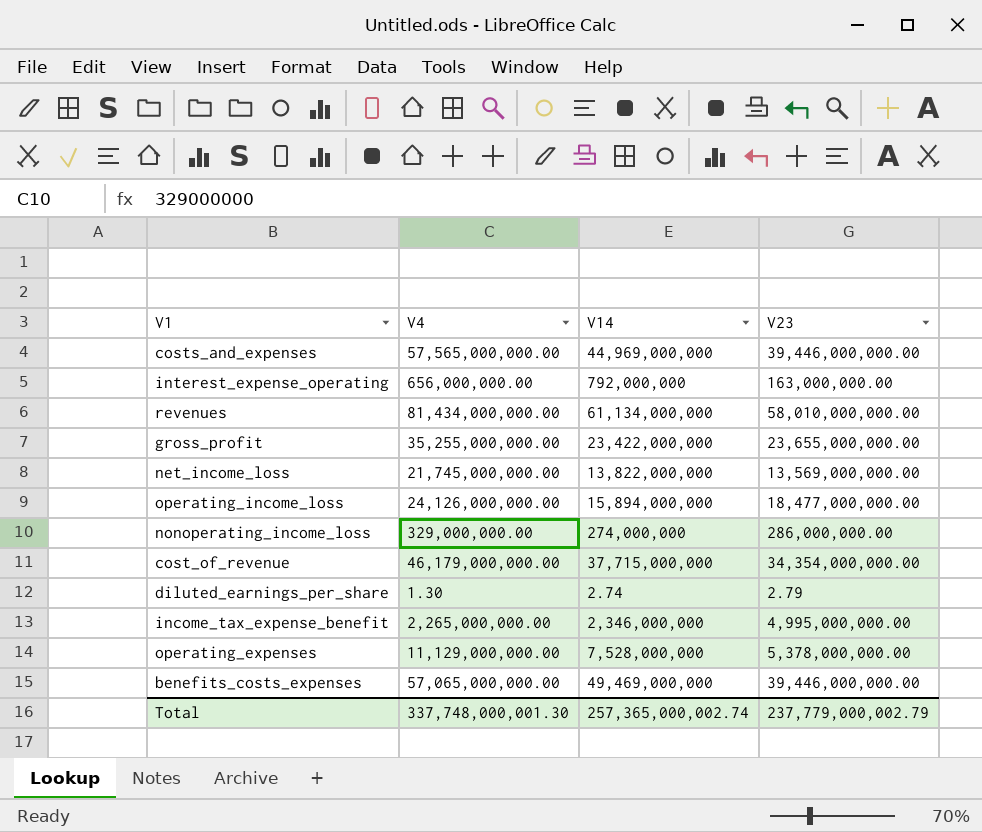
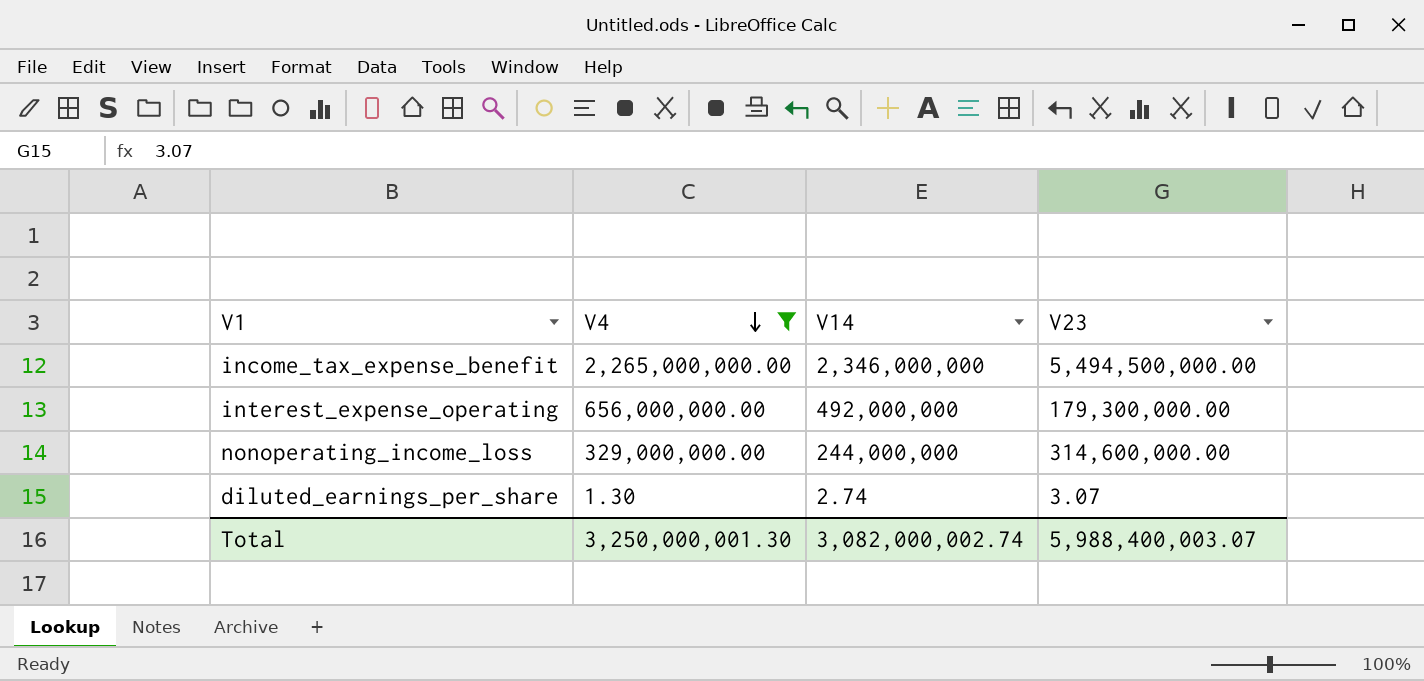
filter: none -> V4 <= 2,265,000,000.00
row order: none -> V4 descending
income_tax_expense_benefit | V23: 4,995,000,000.00 -> 5,494,500,000.00
interest_expense_operating | V14: 792,000,000 -> 492,000,000
interest_expense_operating | V23: 163,000,000.00 -> 179,300,000.00
nonoperating_income_loss | V14: 274,000,000 -> 244,000,000
nonoperating_income_loss | V23: 286,000,000.00 -> 314,600,000.00
diluted_earnings_per_share | V23: 2.79 -> 3.07
Total | V4: 337,748,000,001.30 -> 3,250,000,001.30
Total | V14: 257,365,000,002.74 -> 3,082,000,002.74
Total | V23: 237,779,000,002.79 -> 5,988,400,003.07

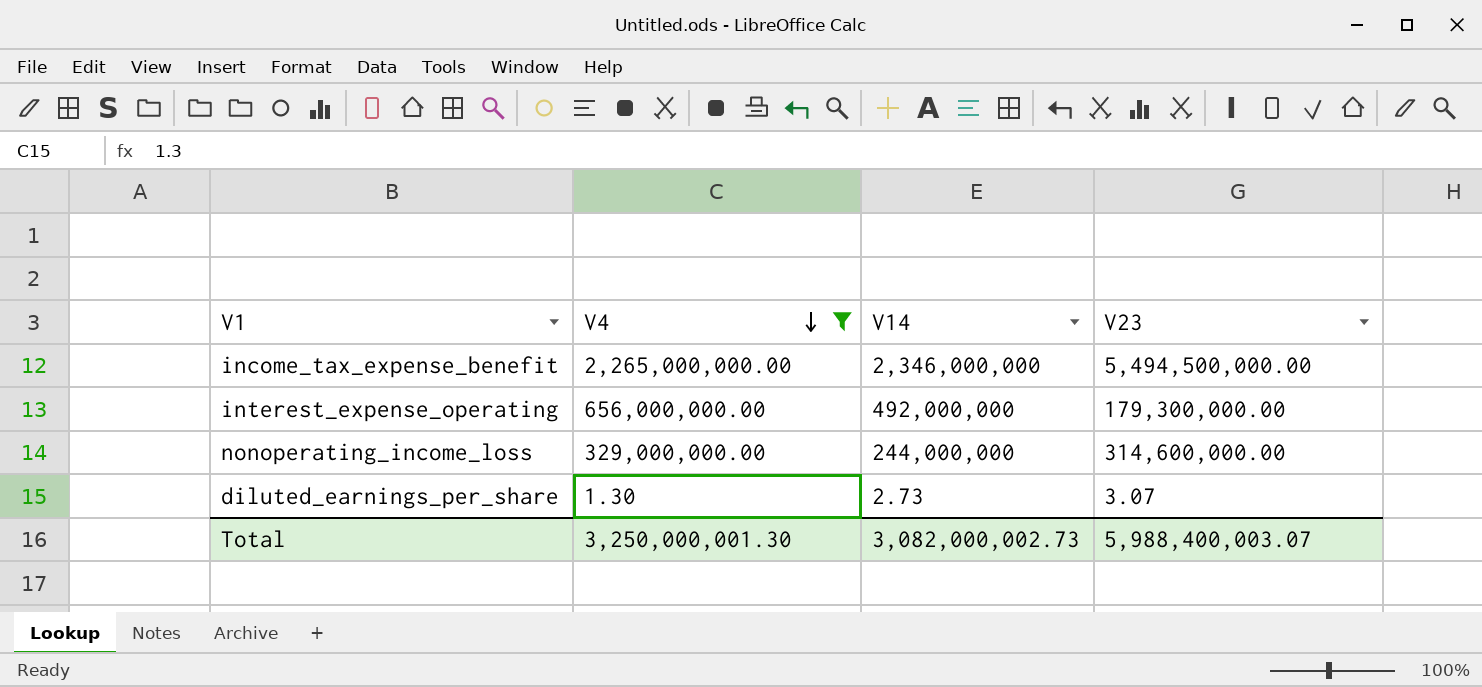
diluted_earnings_per_share | V14: 2.74 -> 2.73
Total | V14: 3,082,000,002.74 -> 3,082,000,002.73

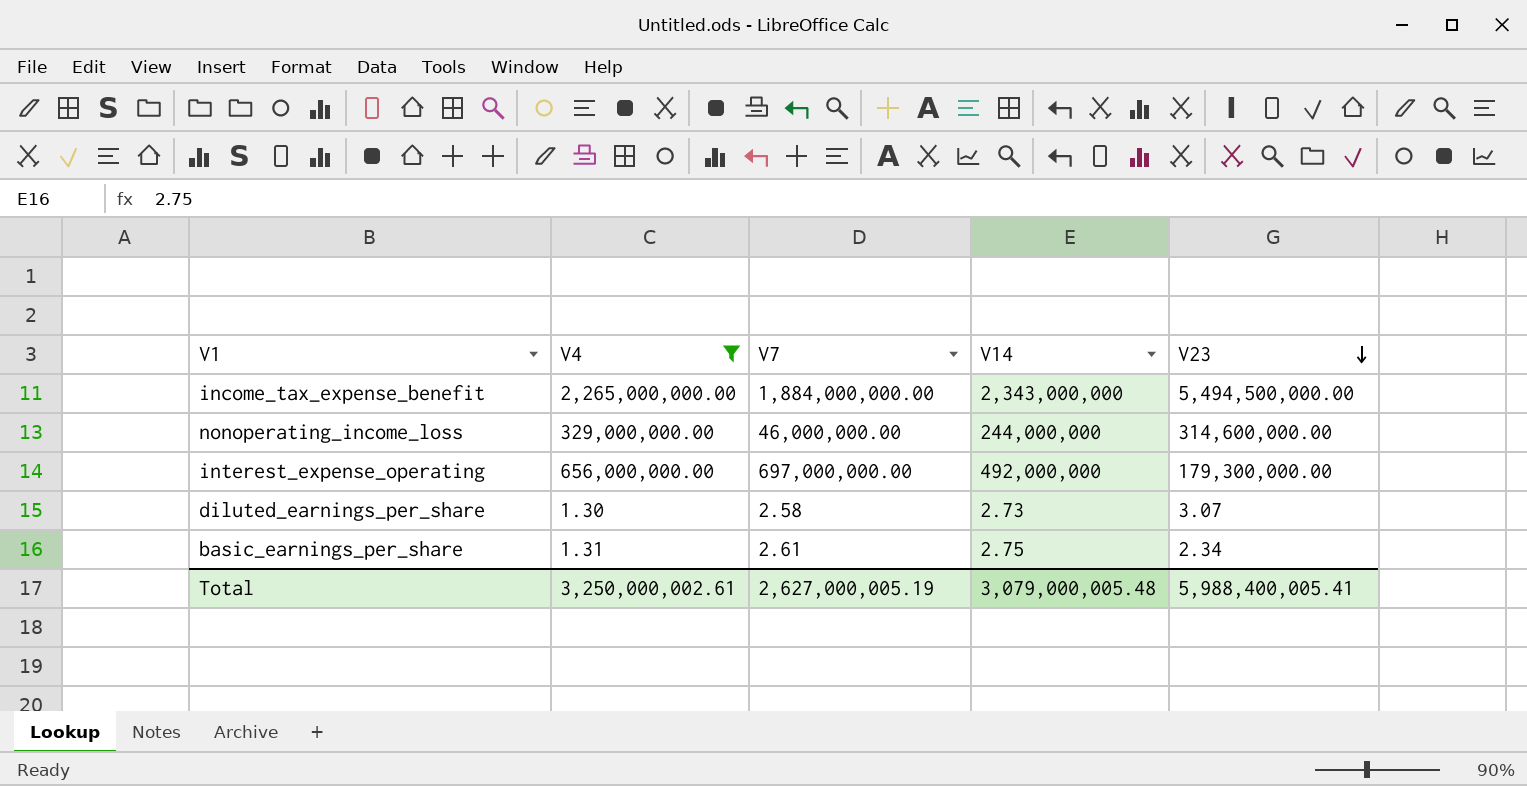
row order: V4 descending -> V23 descending
column V7 | position: none -> 3
income_tax_expense_benefit | V14: 2,346,000,000 -> 2,343,000,000
row basic_earnings_per_share: none -> 1.31 | 2.61 | 2.75 | 2.34
Total | V4: 3,250,000,001.30 -> 3,250,000,002.61
Total | V14: 3,082,000,002.73 -> 3,079,000,005.48
Total | V23: 5,988,400,003.07 -> 5,988,400,005.41

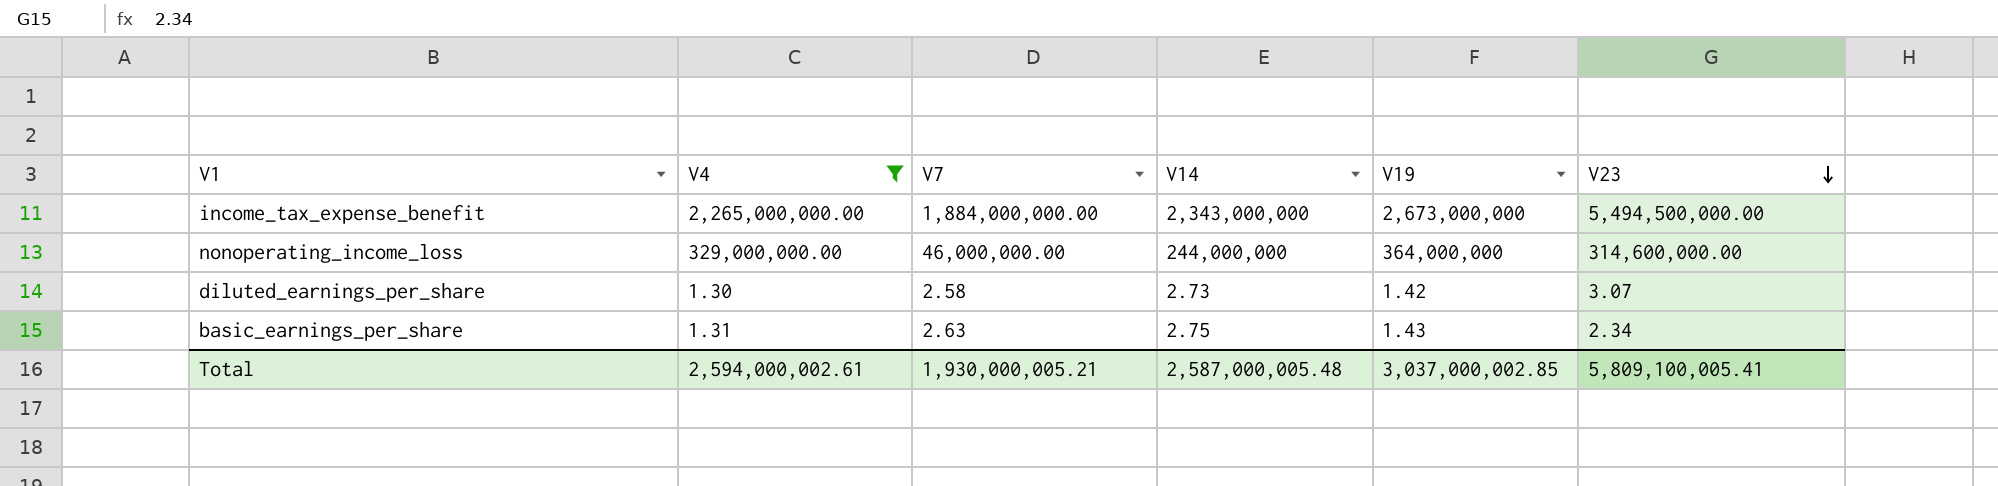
column V19 | position: none -> 5
row interest_expense_operating: 656,000,000.00 | 697,000,000.00 | 492,000,000 | 179,300,000.00 -> none
basic_earnings_per_share | V7: 2.61 -> 2.63
Total | V4: 3,250,000,002.61 -> 2,594,000,002.61
Total | V7: 2,627,000,005.19 -> 1,930,000,005.21
Total | V14: 3,079,000,005.48 -> 2,587,000,005.48
Total | V23: 5,988,400,005.41 -> 5,809,100,005.41

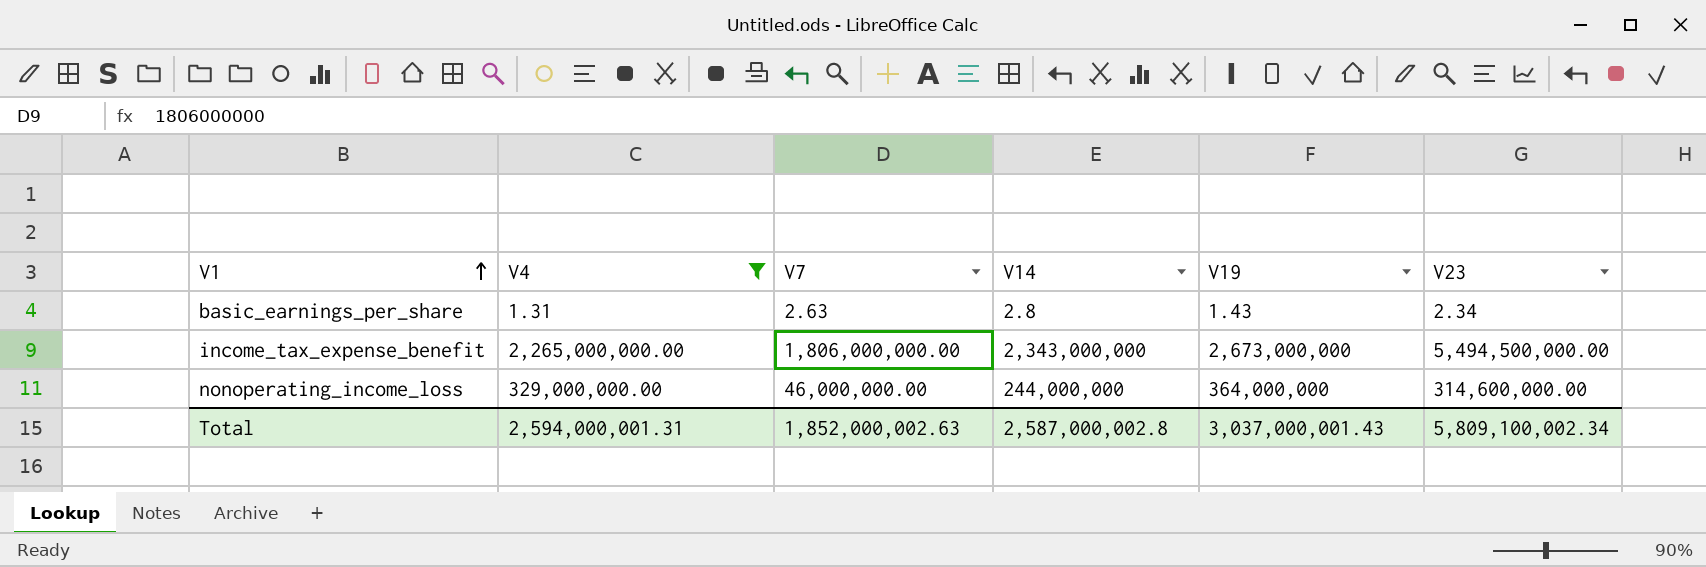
row order: V23 descending -> V1 ascending
row diluted_earnings_per_share: 1.30 | 2.58 | 2.73 | 1.42 | 3.07 -> none
basic_earnings_per_share | V14: 2.75 -> 2.8
income_tax_expense_benefit | V7: 1,884,000,000.00 -> 1,806,000,000.00
Total | V4: 2,594,000,002.61 -> 2,594,000,001.31
Total | V7: 1,930,000,005.21 -> 1,852,000,002.63
Total | V14: 2,587,000,005.48 -> 2,587,000,002.8
Total | V19: 3,037,000,002.85 -> 3,037,000,001.43
Total | V23: 5,809,100,005.41 -> 5,809,100,002.34

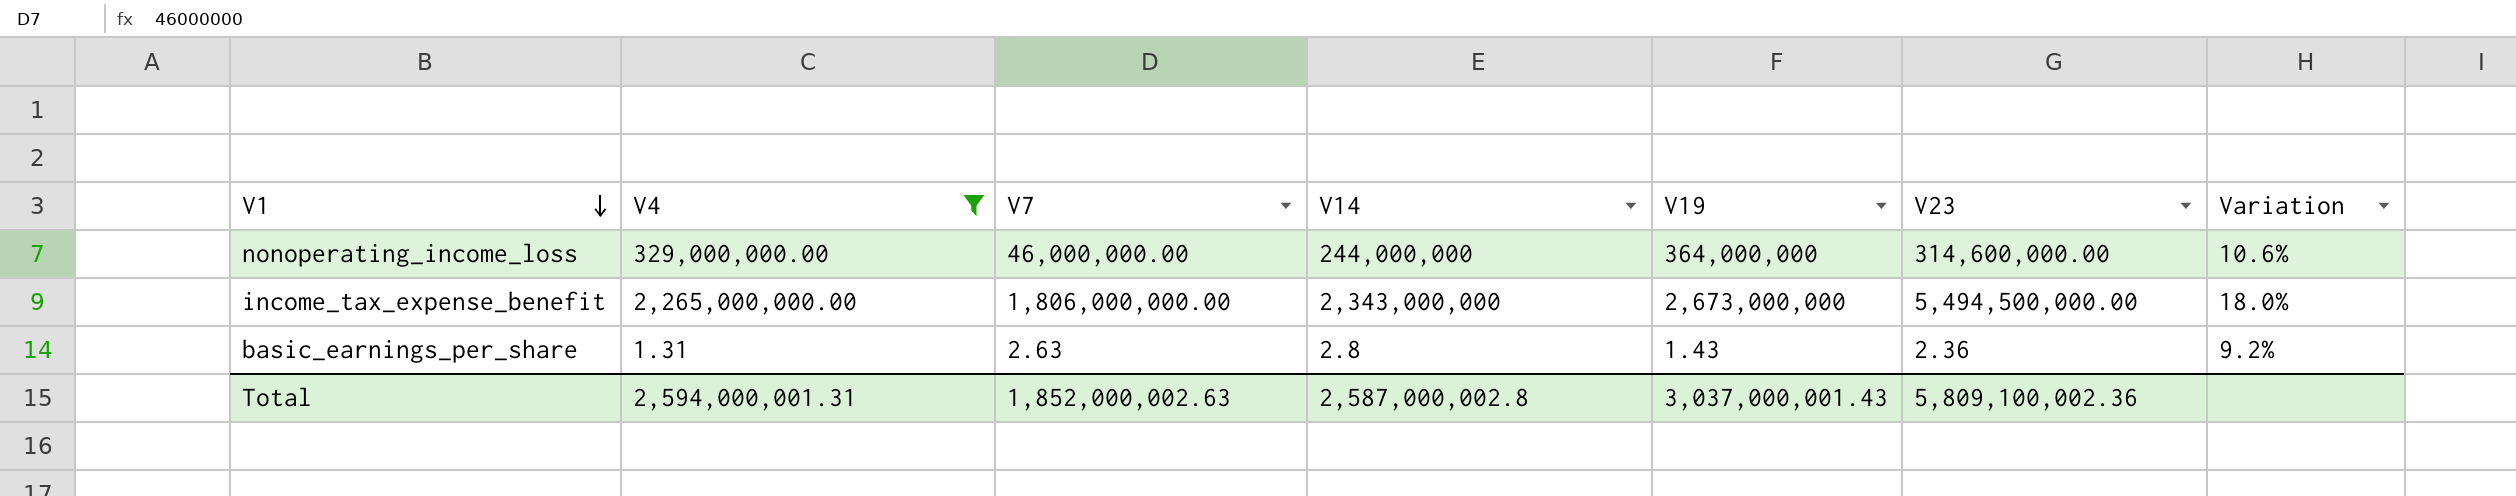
row order: V1 ascending -> V1 descending
column Variation | formula: none -> ([V19] - [V4]) / [V4]
basic_earnings_per_share | V23: 2.34 -> 2.36
Total | V23: 5,809,100,002.34 -> 5,809,100,002.36

